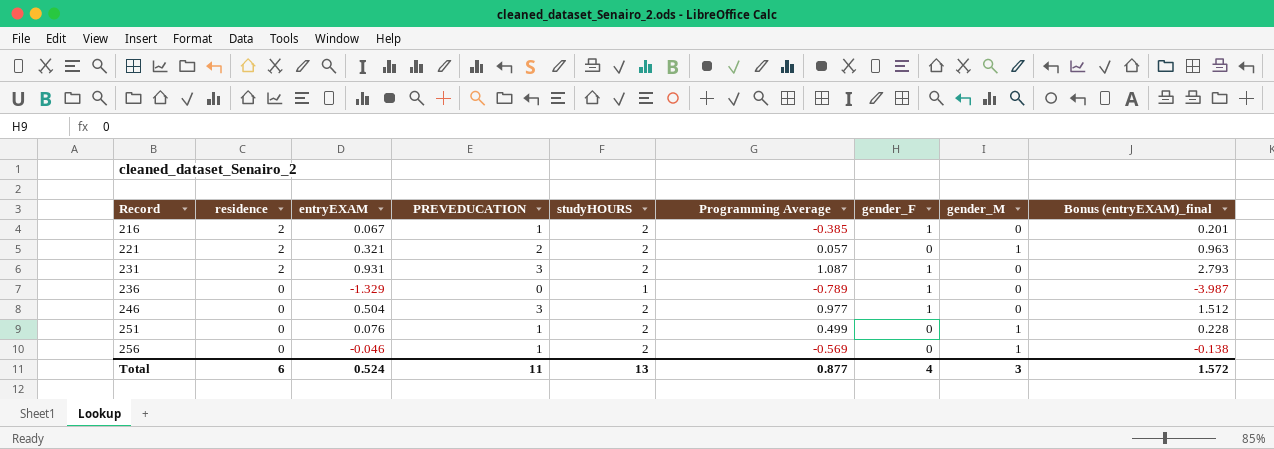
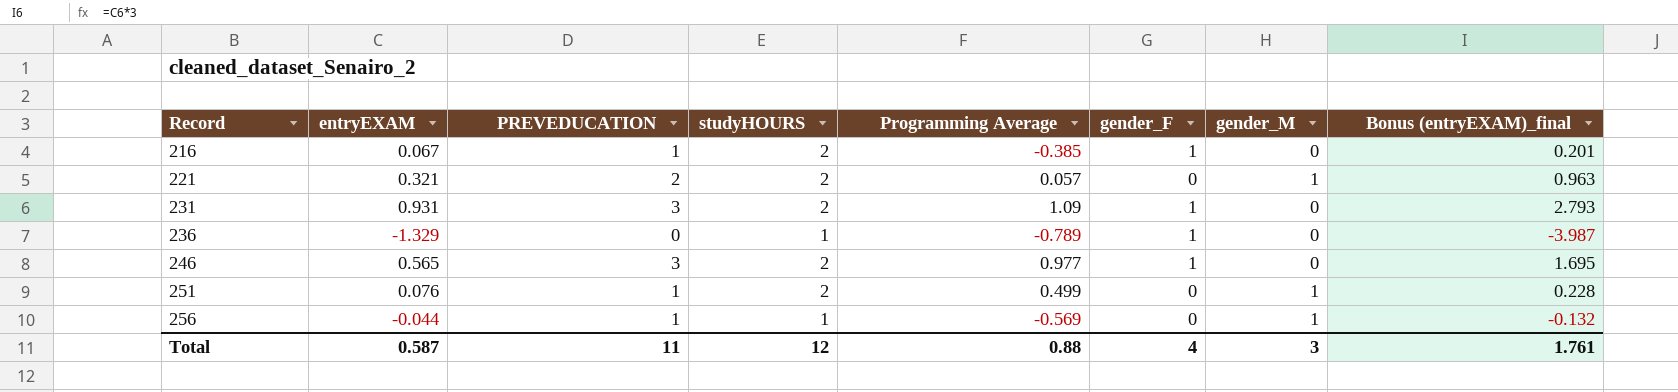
column residence | position: 2 -> none
231 | Programming Average: 1.087 -> 1.09
246 | entryEXAM: 0.504 -> 0.565
246 | Bonus (entryEXAM)_final: 1.512 -> 1.695
256 | entryEXAM: -0.046 -> -0.044
256 | studyHOURS: 2 -> 1
256 | Bonus (entryEXAM)_final: -0.138 -> -0.132
Total | entryEXAM: 0.524 -> 0.587
Total | studyHOURS: 13 -> 12
Total | Programming Average: 0.877 -> 0.88
Total | Bonus (entryEXAM)_final: 1.572 -> 1.761

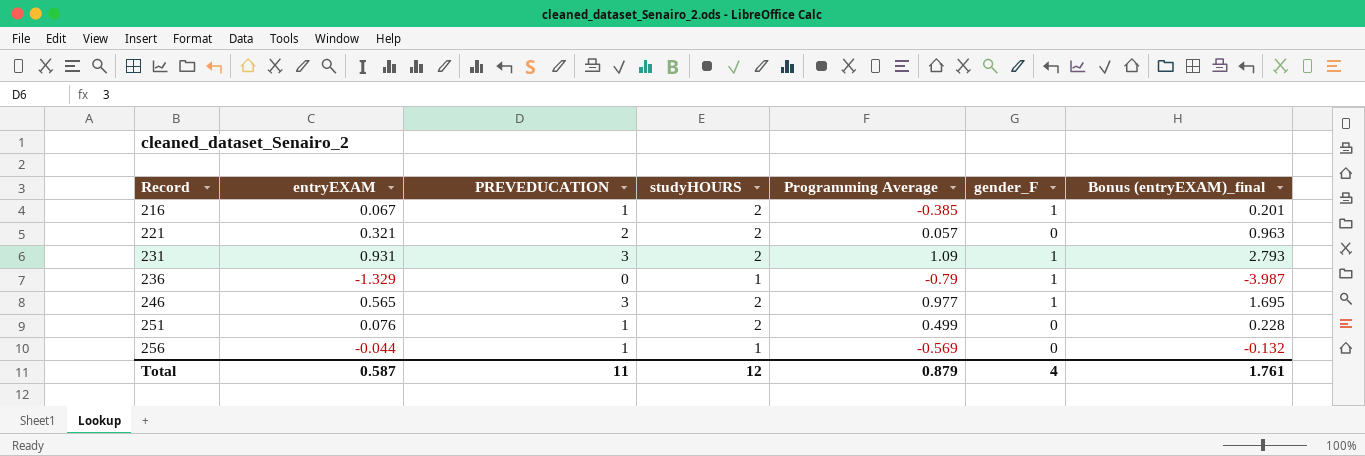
column gender_M | position: 7 -> none
236 | Programming Average: -0.789 -> -0.79
Total | Programming Average: 0.88 -> 0.879

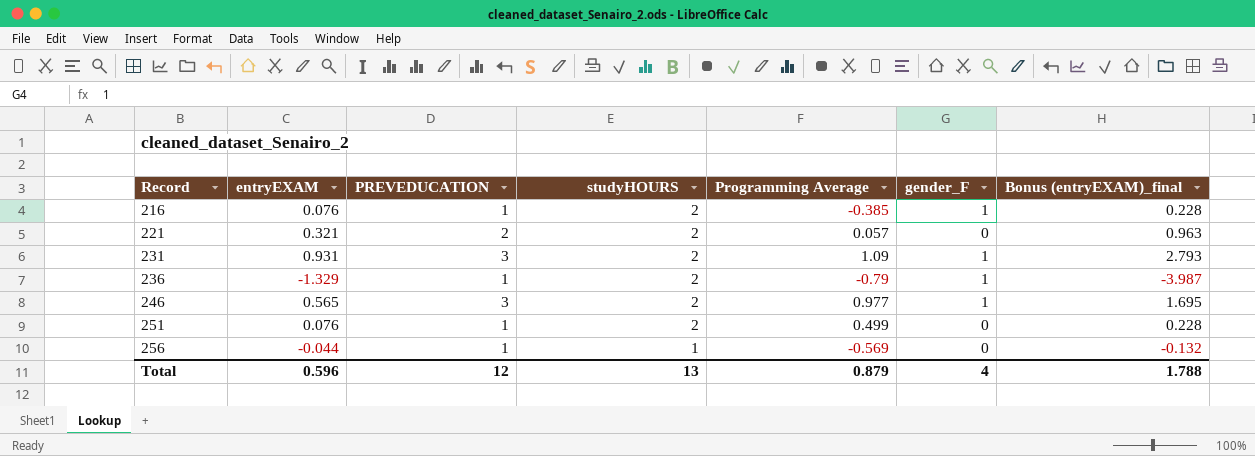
216 | entryEXAM: 0.067 -> 0.076
216 | Bonus (entryEXAM)_final: 0.201 -> 0.228
236 | PREVEDUCATION: 0 -> 1
236 | studyHOURS: 1 -> 2
Total | entryEXAM: 0.587 -> 0.596
Total | PREVEDUCATION: 11 -> 12
Total | studyHOURS: 12 -> 13
Total | Bonus (entryEXAM)_final: 1.761 -> 1.788

